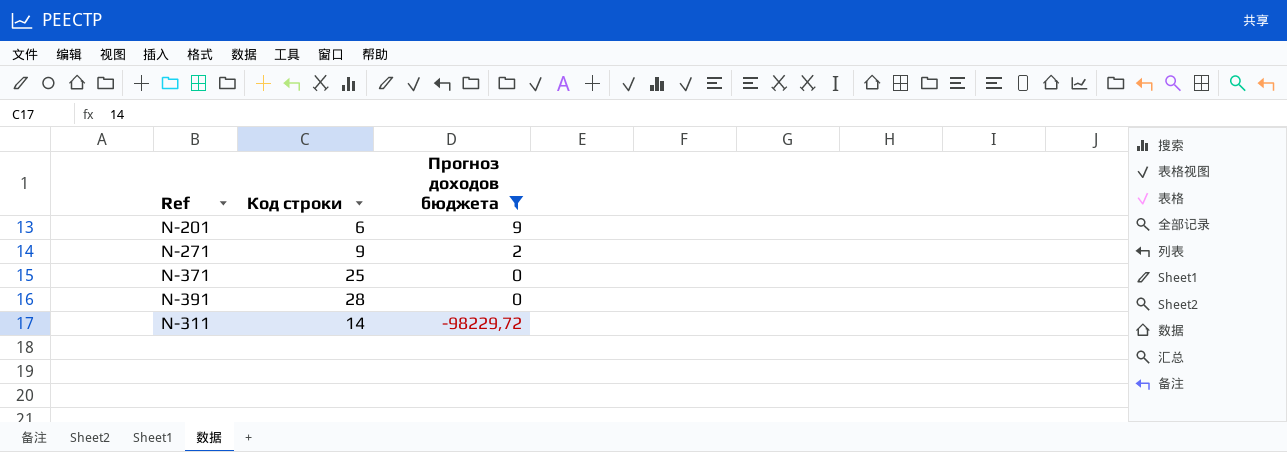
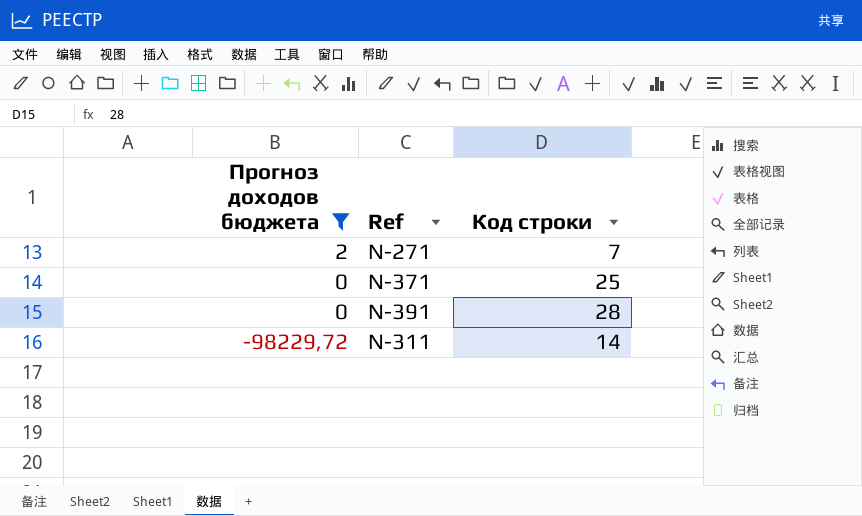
column Прогноз доходов бюджета | position: 3 -> 1
row N-201: 6 | 9 -> none
N-271 | Код строки: 9 -> 7

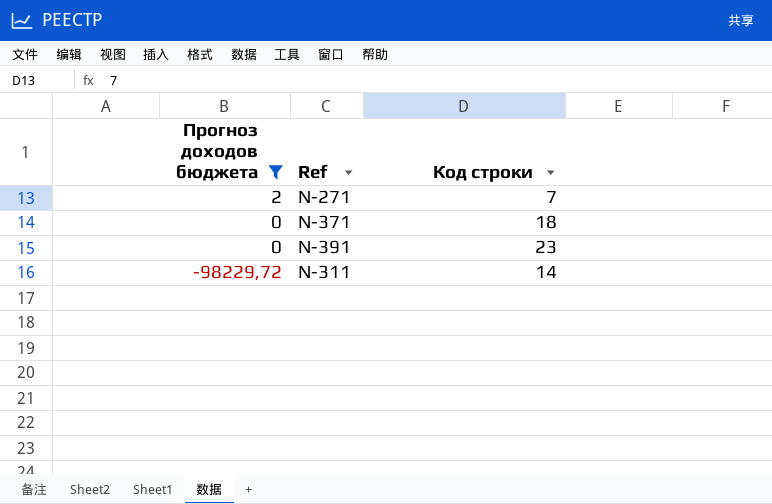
N-371 | Код строки: 25 -> 18
N-391 | Код строки: 28 -> 23

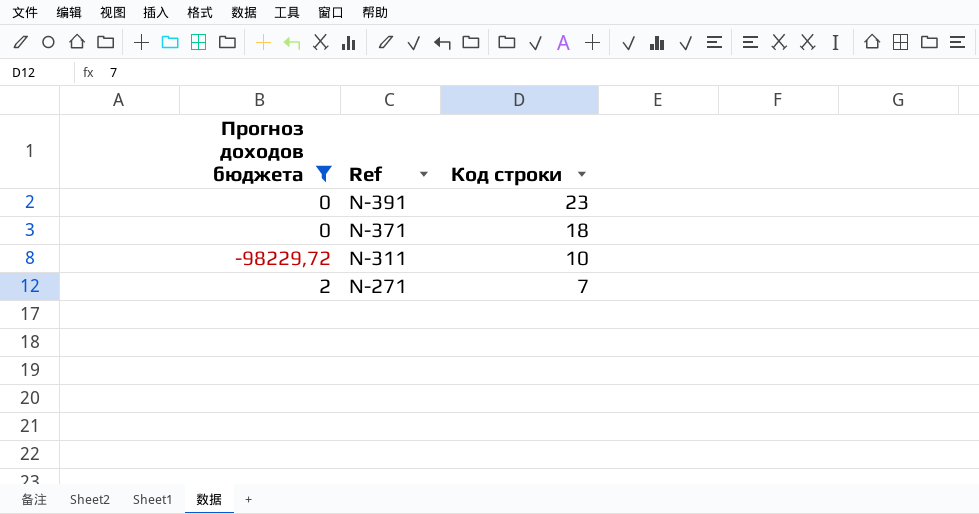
row order: Прогноз доходов бюджета descending -> Ref descending
N-311 | Код строки: 14 -> 10

